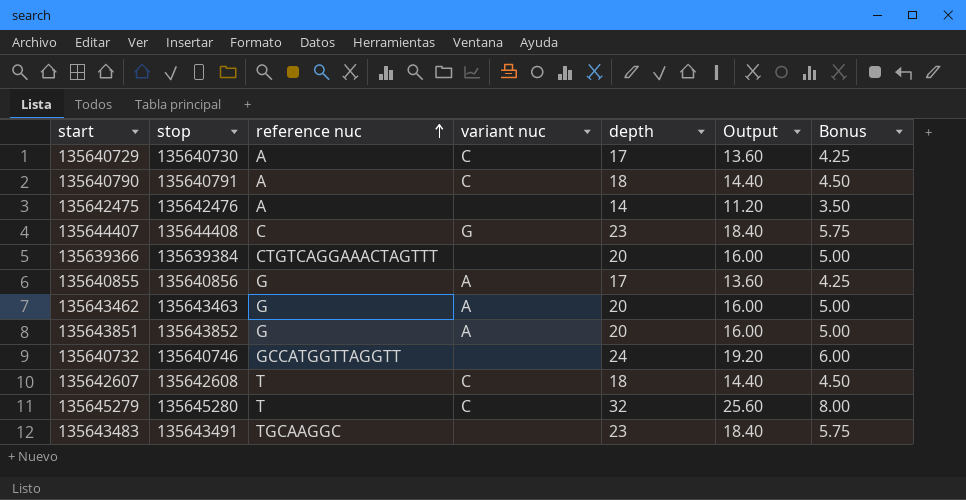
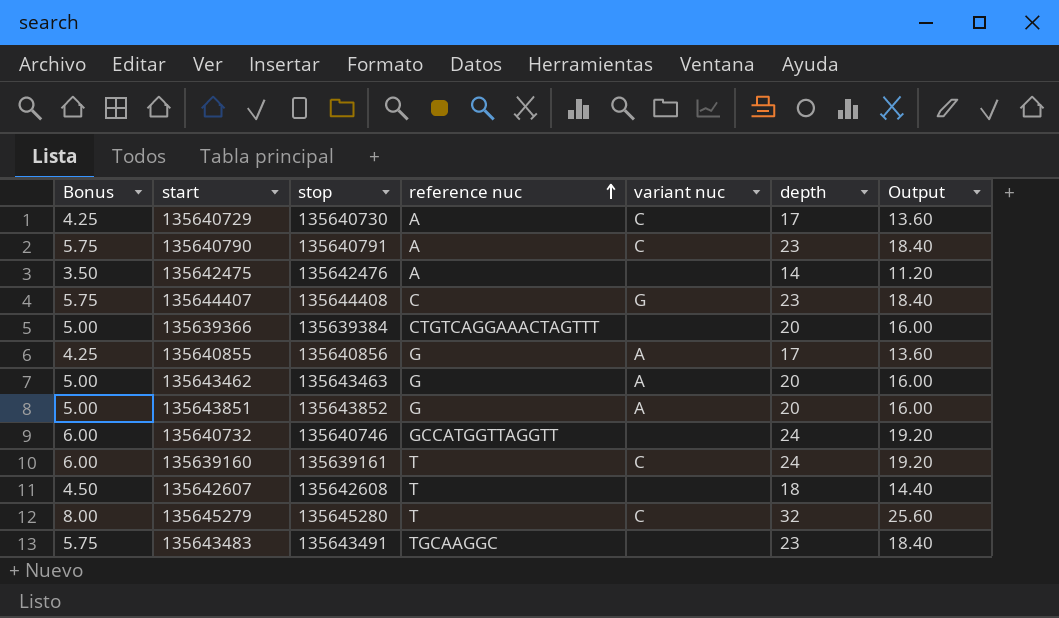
column Bonus | position: 7 -> 1
135640790 | Bonus: 4.50 -> 5.75
135640790 | depth: 18 -> 23
135640790 | Output: 14.40 -> 18.40
row 135639160: none -> 6.00 | 135639161 | T | C | 24 | 19.20
135642607 | variant nuc: C -> none

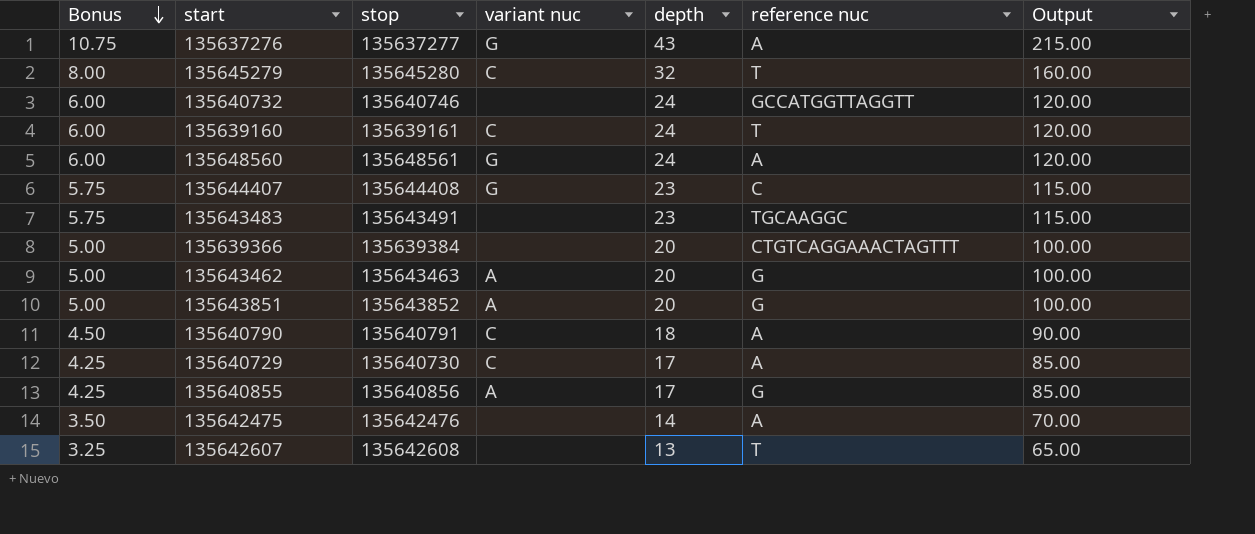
row order: reference nuc ascending -> Bonus descending
column reference nuc | position: 4 -> 6
column Output | formula: [depth] * 0.8 -> [depth] * 5
row 135637276: none -> 10.75 | 135637277 | G | 43 | A | 215.00
row 135648560: none -> 6.00 | 135648561 | G | 24 | A | 120.00
135640790 | Bonus: 5.75 -> 4.50
135640790 | depth: 23 -> 18
135642607 | Bonus: 4.50 -> 3.25
135642607 | depth: 18 -> 13

